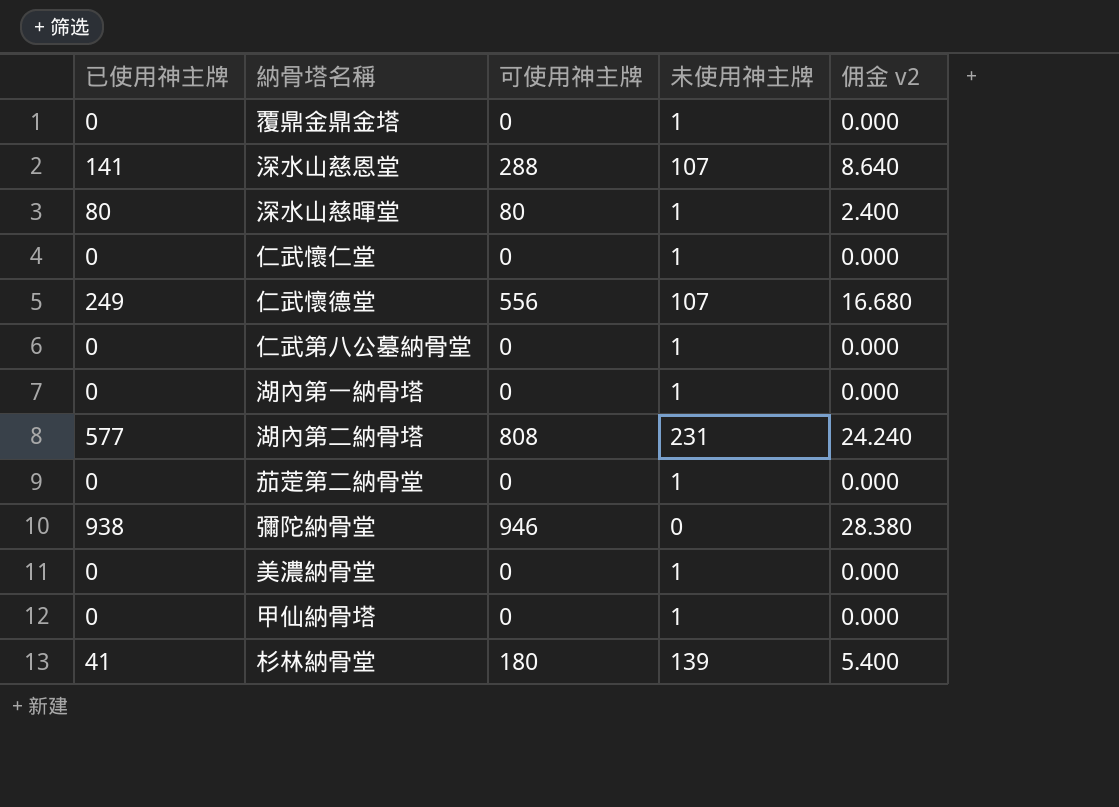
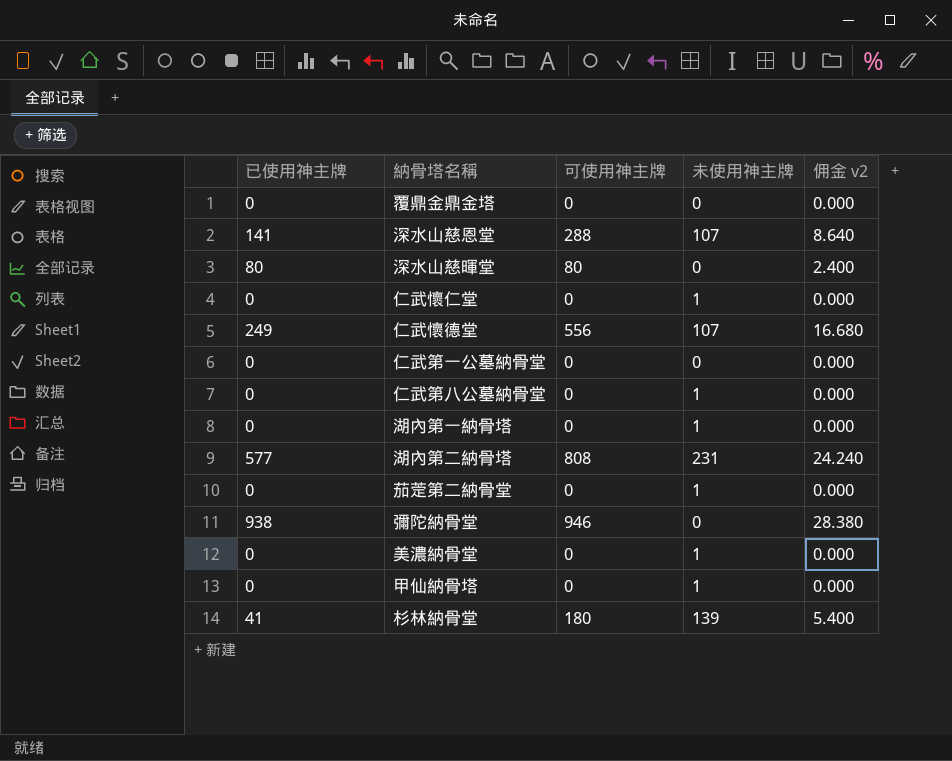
覆鼎金鼎金塔 | 未使用神主牌: 1 -> 0
深水山慈暉堂 | 未使用神主牌: 1 -> 0
row 仁武第一公墓納骨堂: none -> 0 | 0 | 0 | 0.000

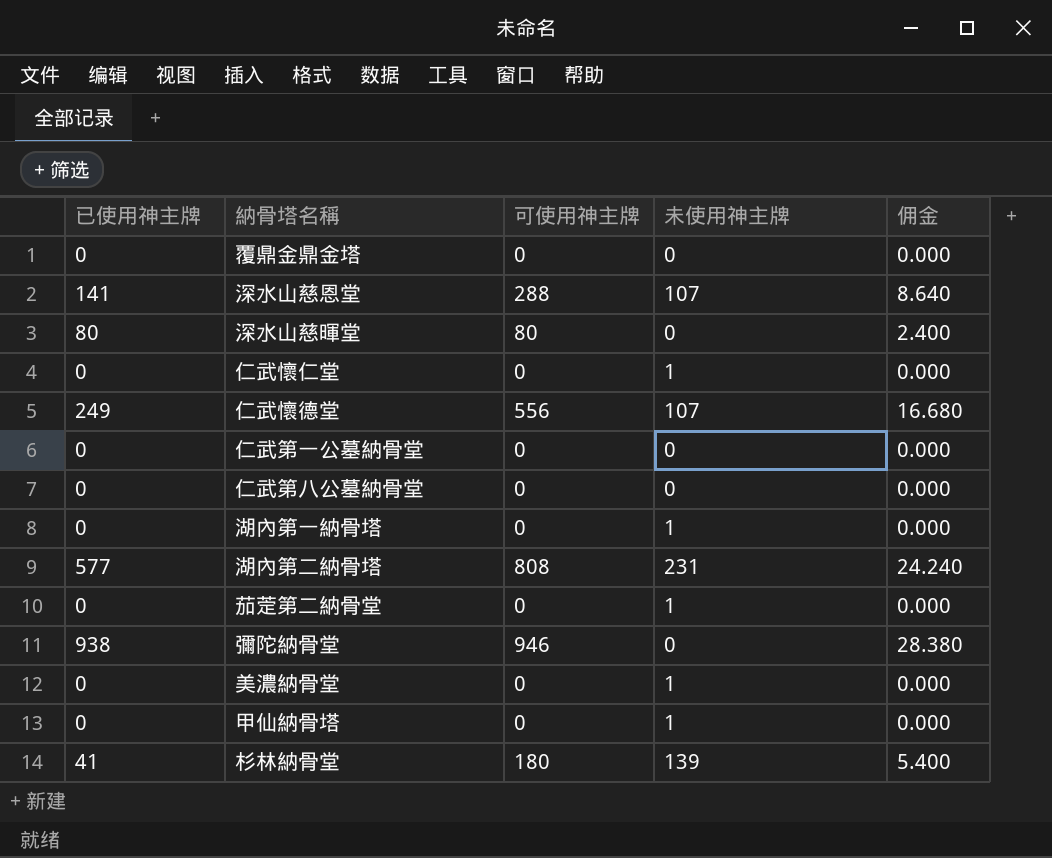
column name: 佣金 v2 -> 佣金
仁武第八公墓納骨堂 | 未使用神主牌: 1 -> 0

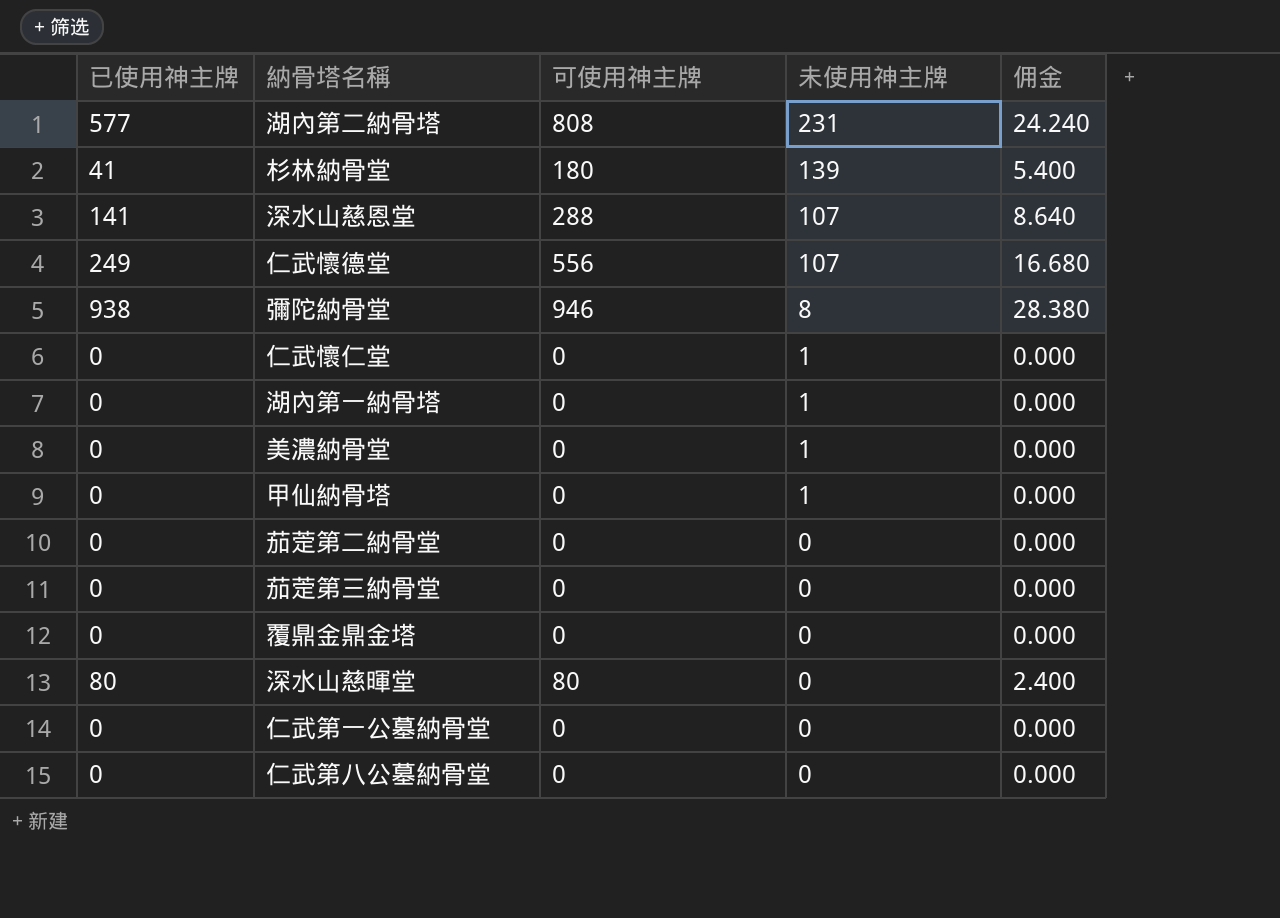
row order: none -> 未使用神主牌 descending
彌陀納骨堂 | 未使用神主牌: 0 -> 8
茄萣第二納骨堂 | 未使用神主牌: 1 -> 0
row 茄萣第三納骨堂: none -> 0 | 0 | 0 | 0.000

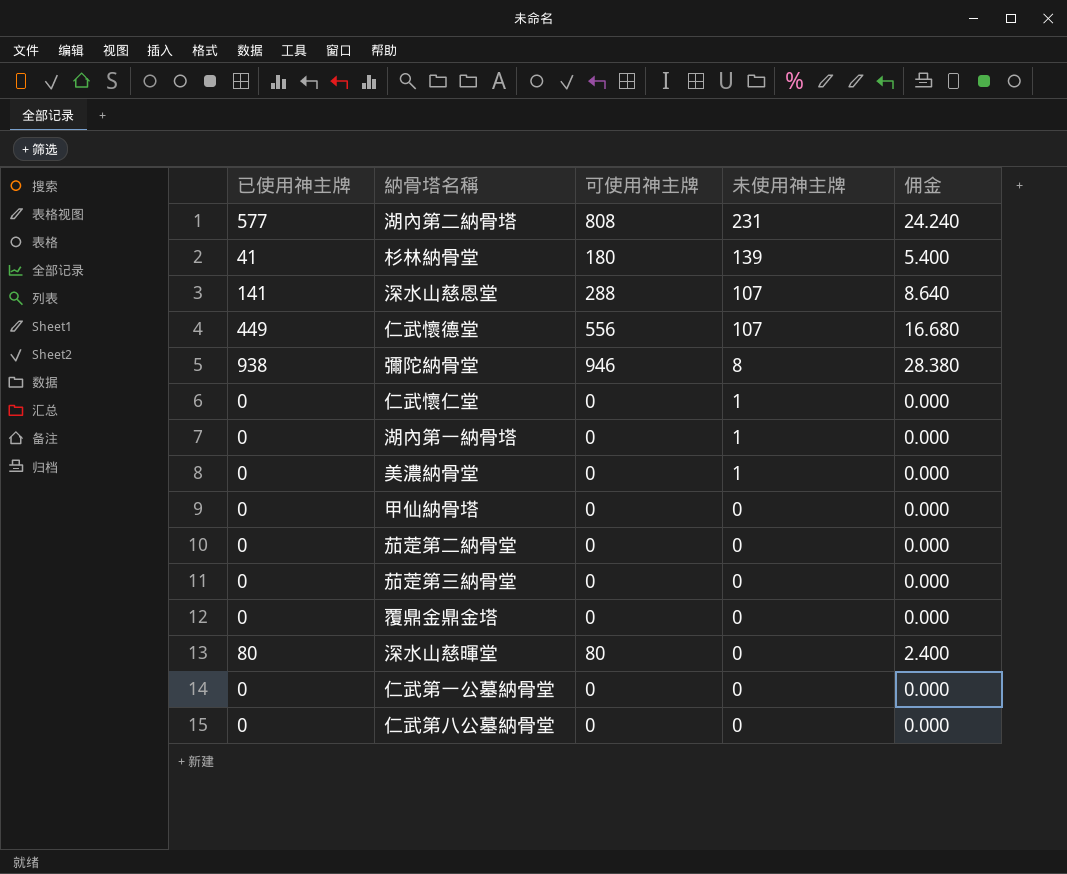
仁武懷德堂 | 已使用神主牌: 249 -> 449
甲仙納骨塔 | 未使用神主牌: 1 -> 0

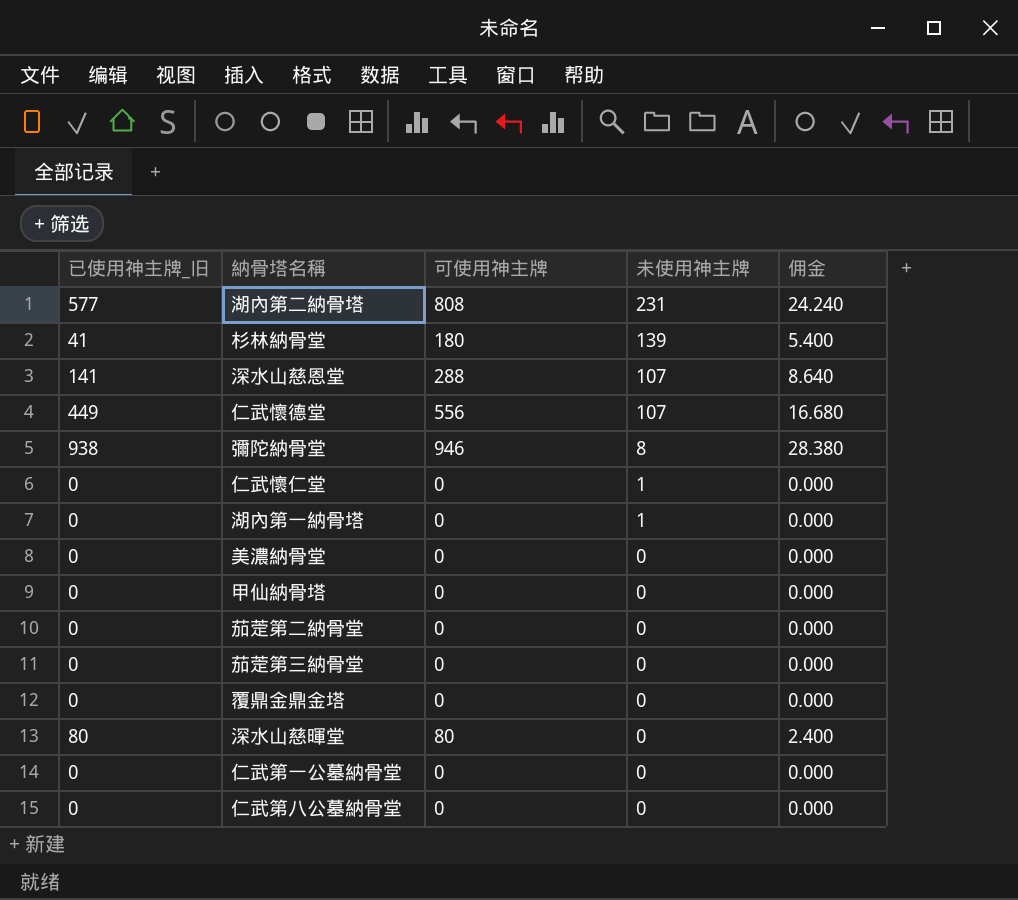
column name: 已使用神主牌 -> 已使用神主牌_旧
美濃納骨堂 | 未使用神主牌: 1 -> 0

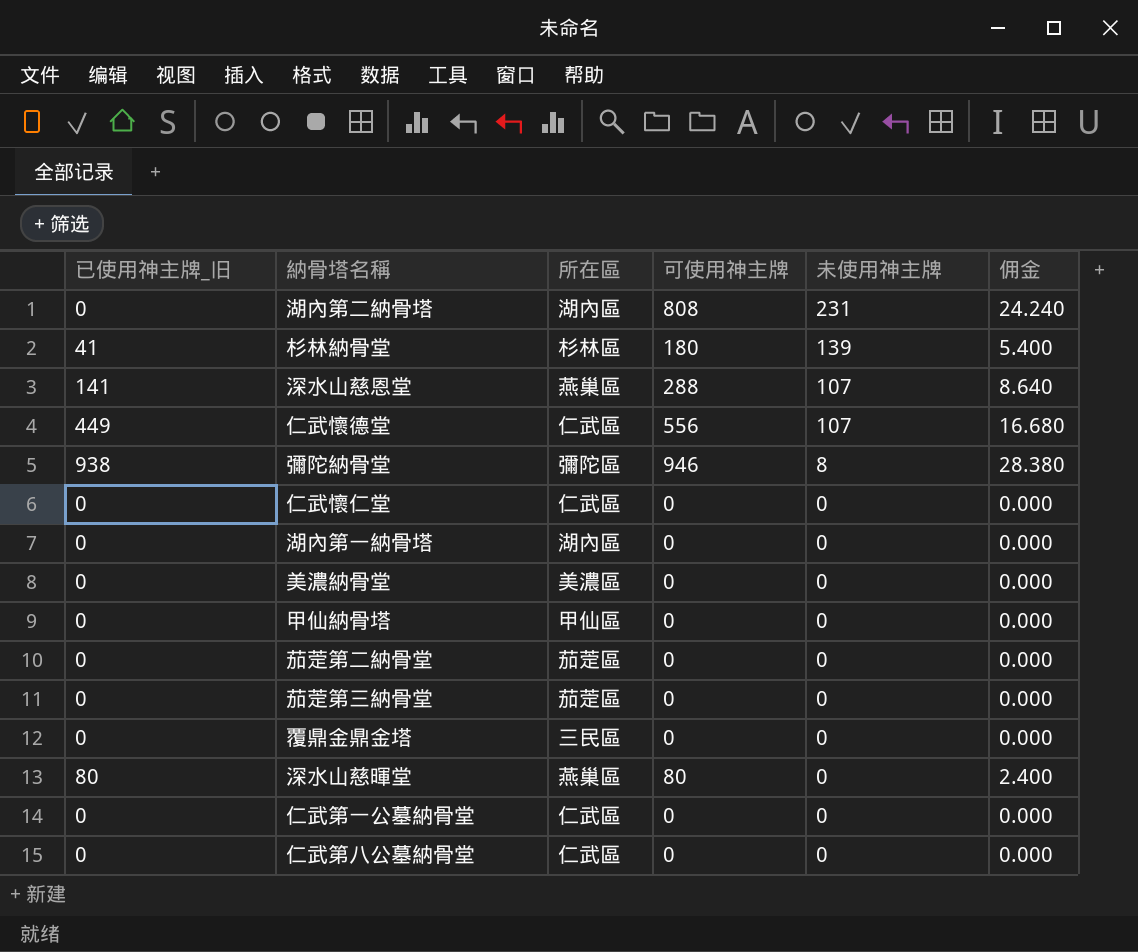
column 所在區 | position: none -> 3
湖內第二納骨塔 | 已使用神主牌_旧: 577 -> 0
仁武懷仁堂 | 未使用神主牌: 1 -> 0
湖內第一納骨塔 | 未使用神主牌: 1 -> 0

